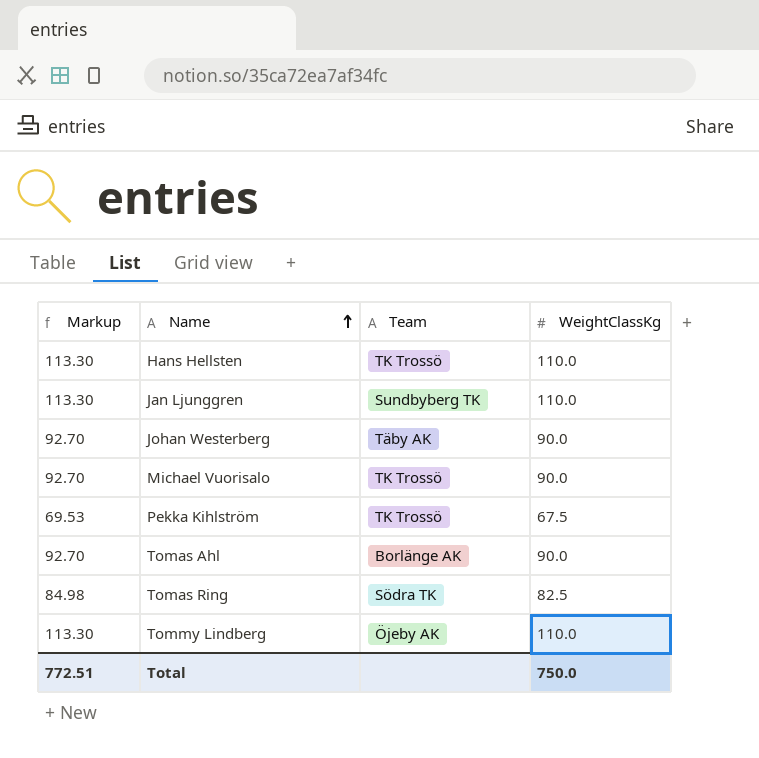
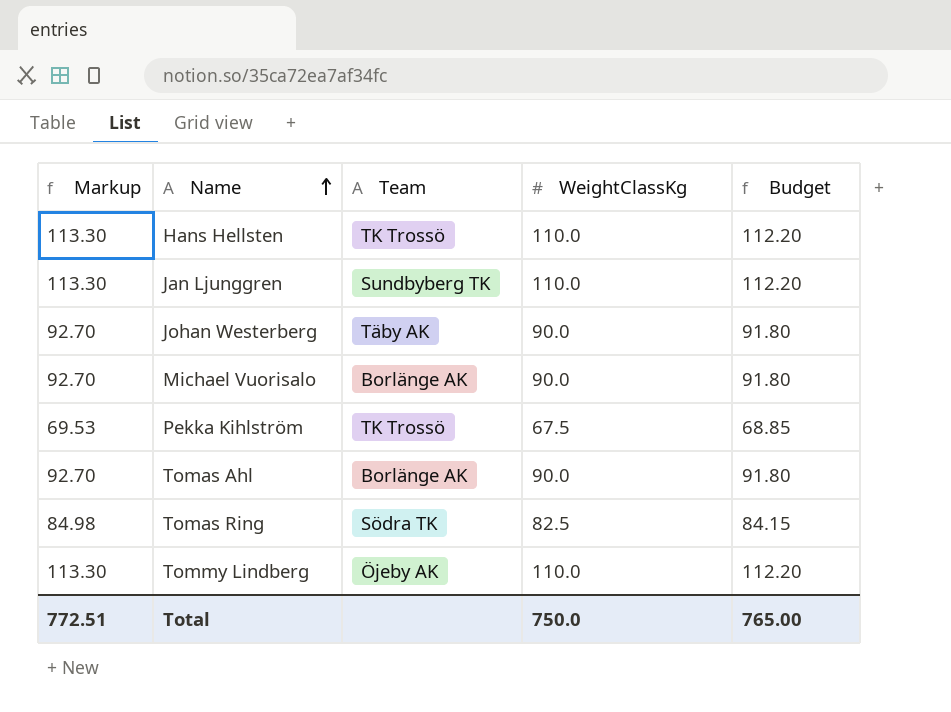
column Budget | formula: none -> [WeightClassKg] * 1.02
Michael Vuorisalo | Team: TK Trossö -> Borlänge AK

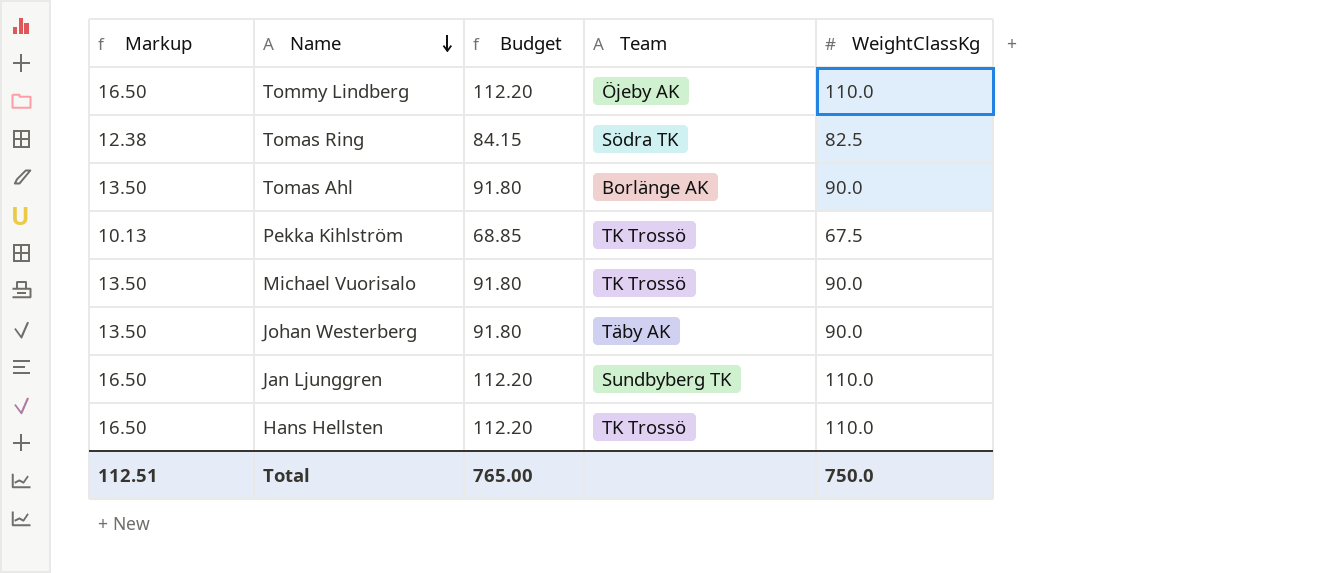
row order: Name ascending -> Name descending
column Markup | formula: [WeightClassKg] * 1.03 -> [WeightClassKg] * 0.15
column Budget | position: 5 -> 3
Michael Vuorisalo | Team: Borlänge AK -> TK Trossö
Total | Markup: 772.51 -> 112.51

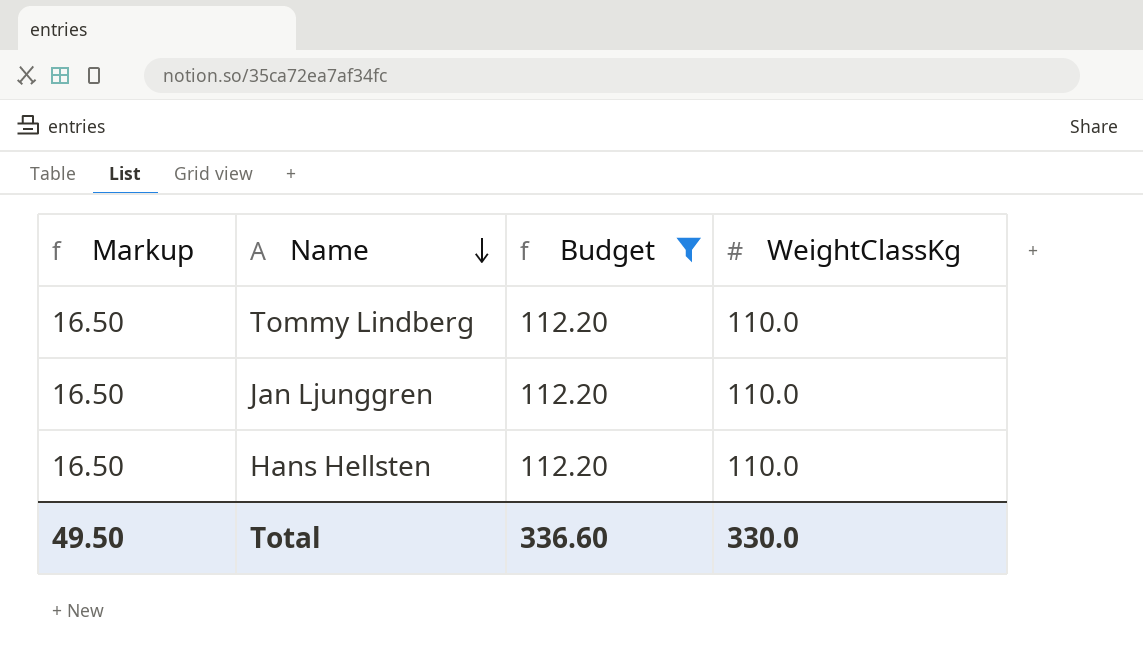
filter: none -> Budget = 112.20
column Team | position: 4 -> none
Total | Markup: 112.51 -> 49.50
Total | Budget: 765.00 -> 336.60
Total | WeightClassKg: 750.0 -> 330.0

